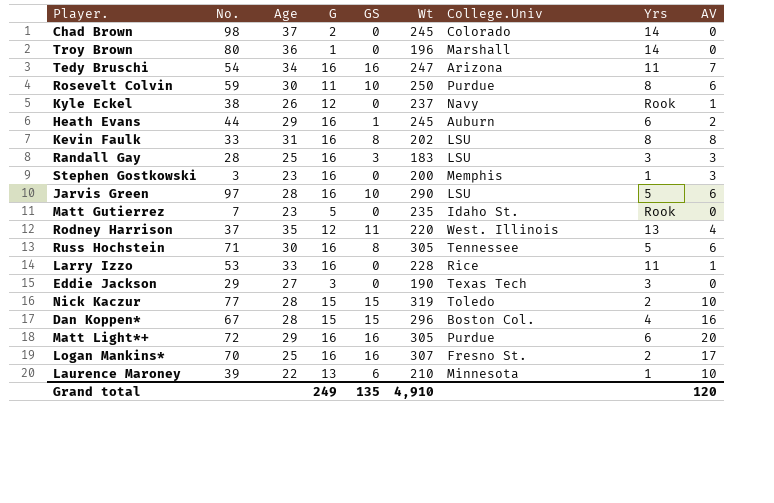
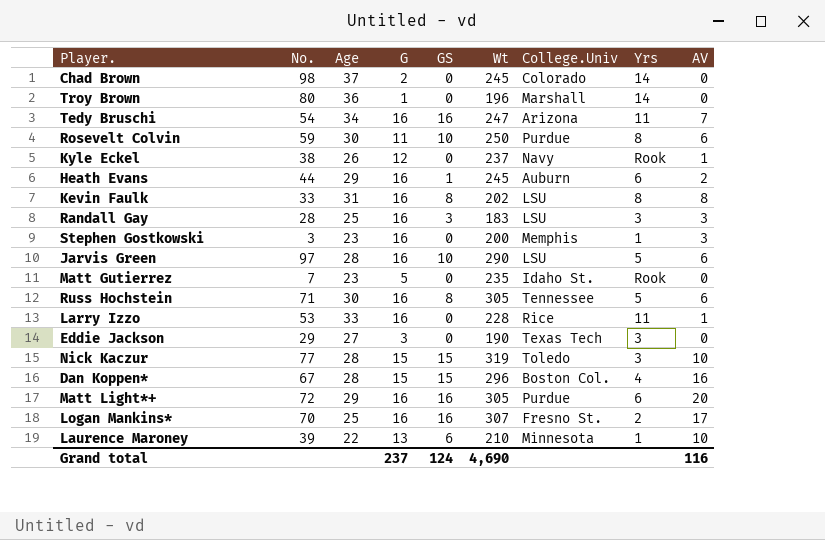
row Rodney Harrison: 37 | 35 | 12 | 11 | 220 | West. Illinois | 13 | 4 -> none
Nick Kaczur | Yrs: 2 -> 3
Grand total | G: 249 -> 237
Grand total | GS: 135 -> 124
Grand total | Wt: 4,910 -> 4,690
Grand total | AV: 120 -> 116

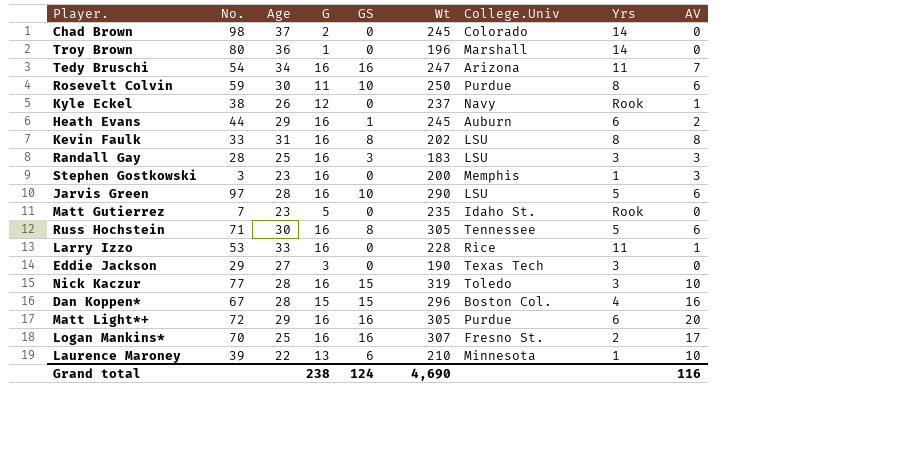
Nick Kaczur | G: 15 -> 16
Grand total | G: 237 -> 238

